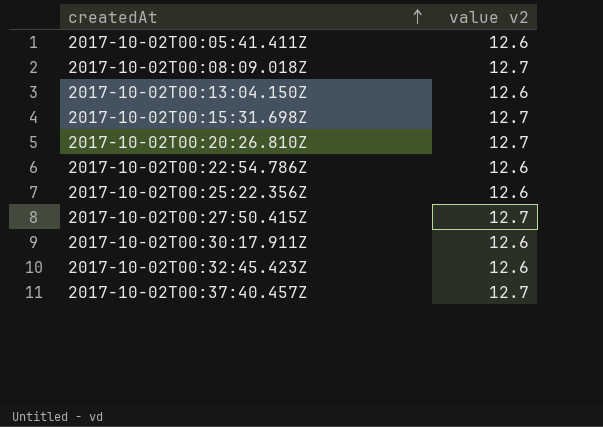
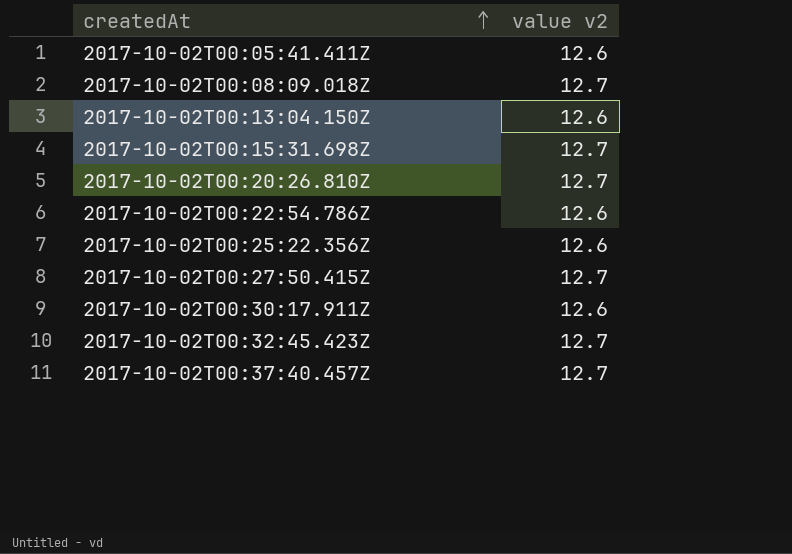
2017-10-02T00:32:45.423Z | value v2: 12.6 -> 12.7

